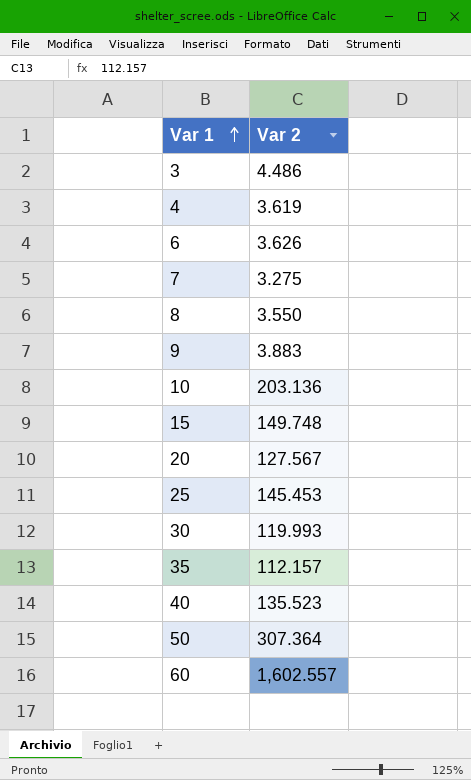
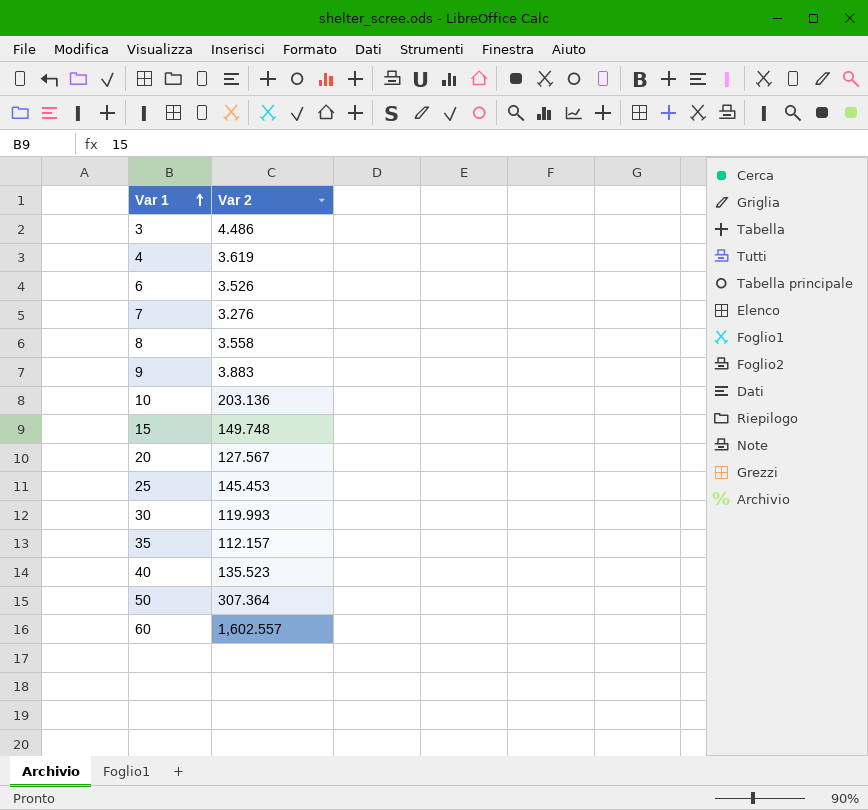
6 | Var 2: 3.626 -> 3.526
7 | Var 2: 3.275 -> 3.276
8 | Var 2: 3.550 -> 3.558

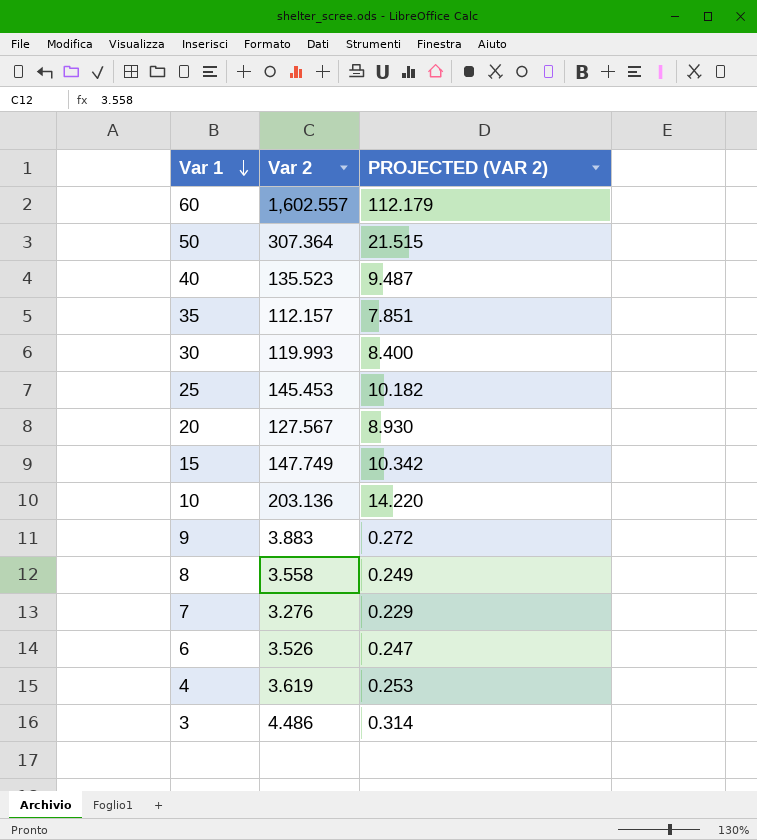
row order: Var 1 ascending -> Var 1 descending
column PROJECTED (VAR 2) | formula: none -> [Var 2] * 0.07
15 | Var 2: 149.748 -> 147.749

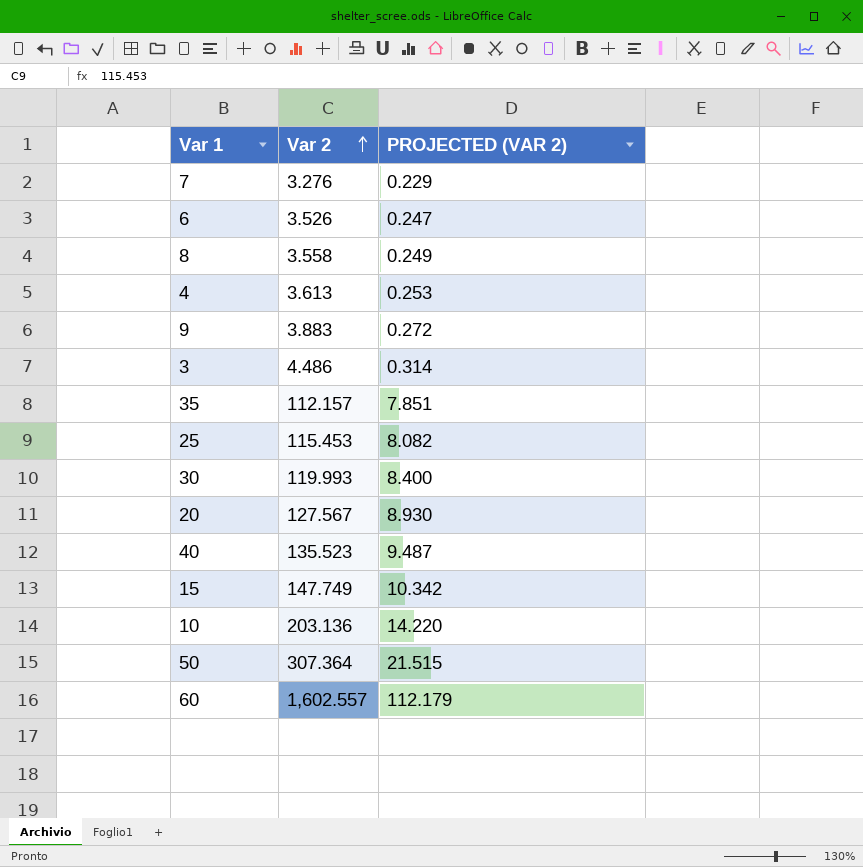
row order: Var 1 descending -> Var 2 ascending
4 | Var 2: 3.619 -> 3.613
25 | Var 2: 145.453 -> 115.453
25 | PROJECTED (VAR 2): 10.182 -> 8.082

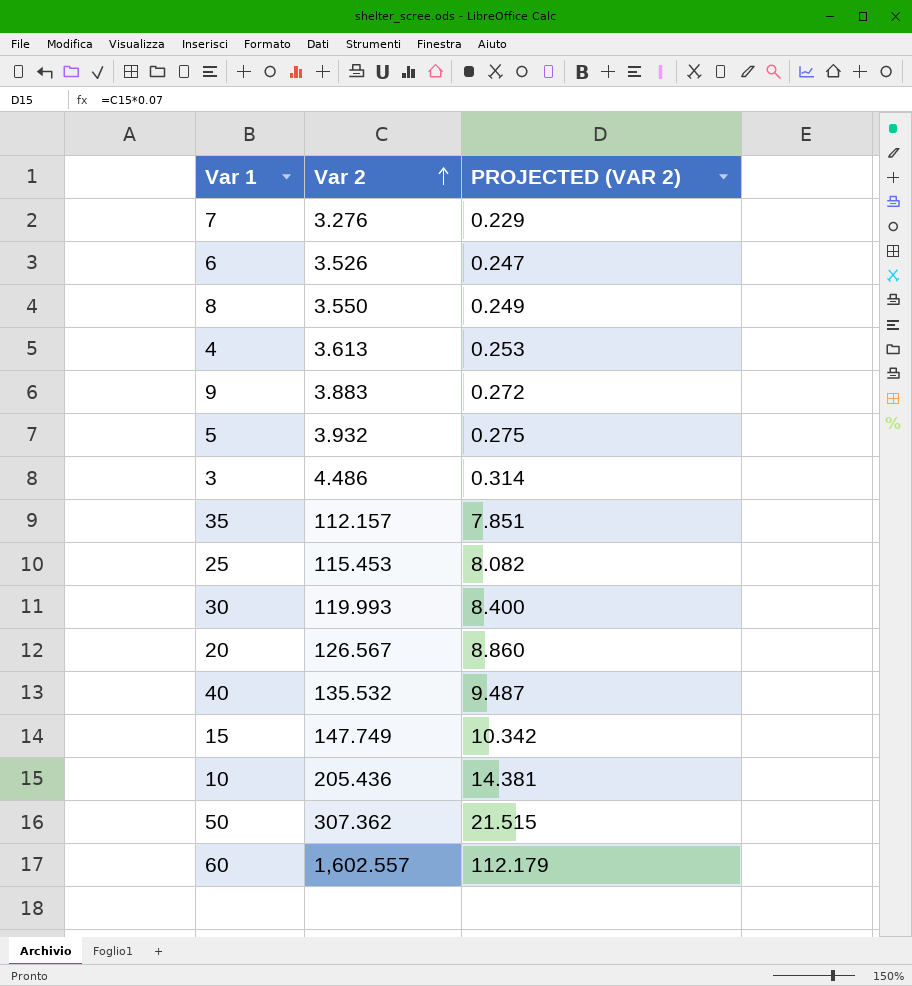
8 | Var 2: 3.558 -> 3.550
row 5: none -> 3.932 | 0.275
20 | Var 2: 127.567 -> 126.567
20 | PROJECTED (VAR 2): 8.930 -> 8.860
40 | Var 2: 135.523 -> 135.532
10 | Var 2: 203.136 -> 205.436
10 | PROJECTED (VAR 2): 14.220 -> 14.381
50 | Var 2: 307.364 -> 307.362

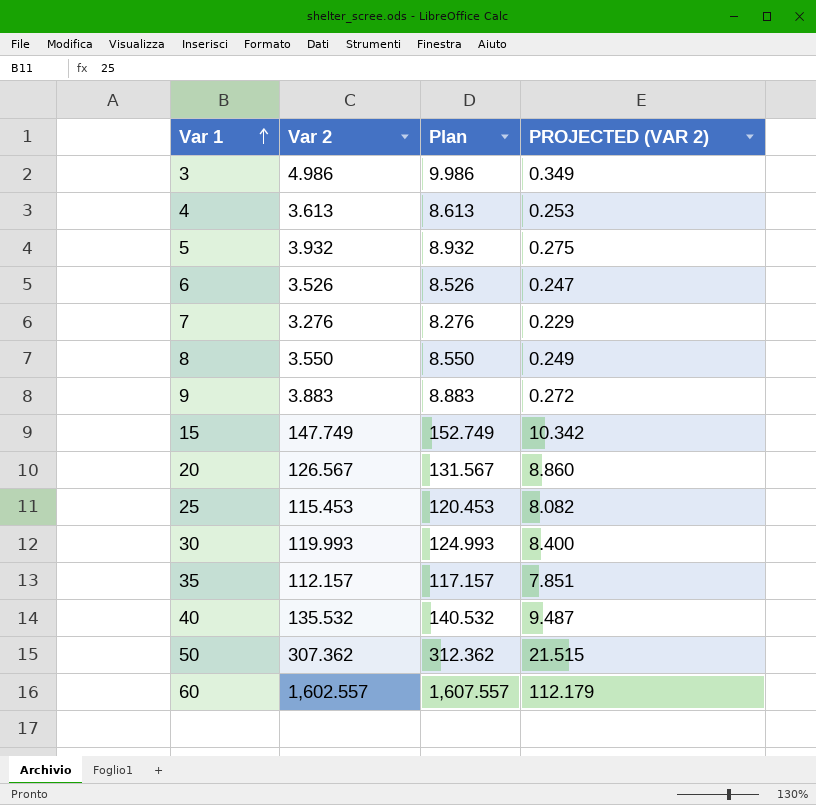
row order: Var 2 ascending -> Var 1 ascending
column Plan | formula: none -> [Var 2] + 5
row 10: 205.436 | 14.381 -> none
3 | Var 2: 4.486 -> 4.986
3 | PROJECTED (VAR 2): 0.314 -> 0.349

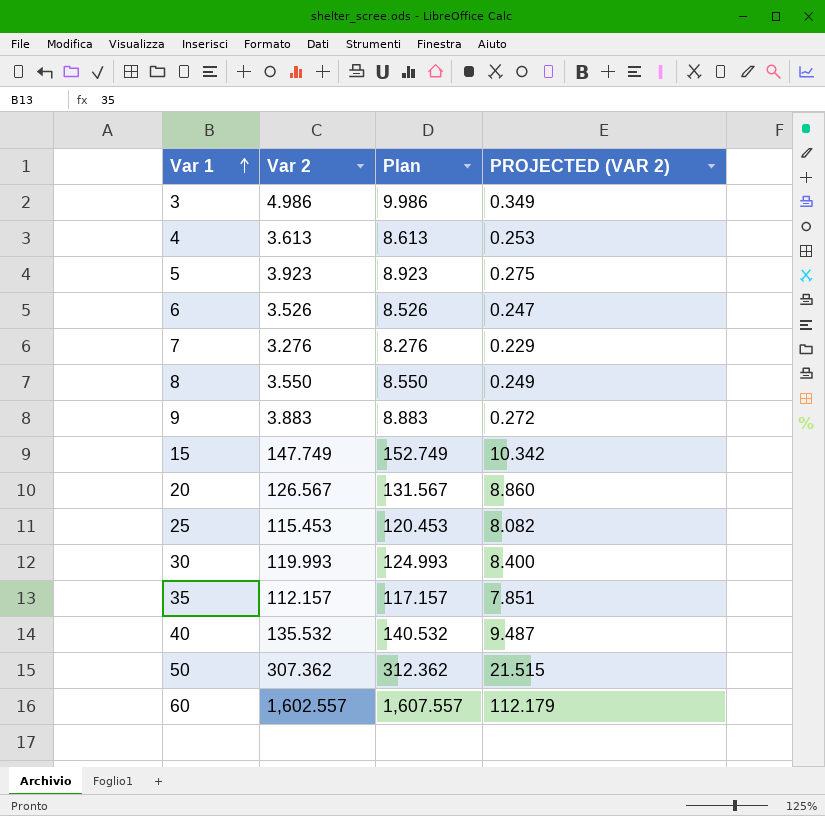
5 | Var 2: 3.932 -> 3.923
5 | Plan: 8.932 -> 8.923

